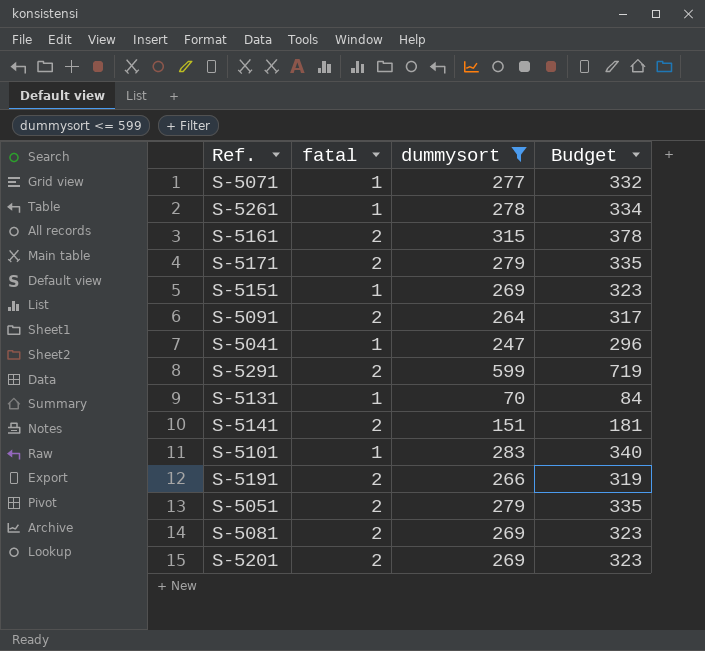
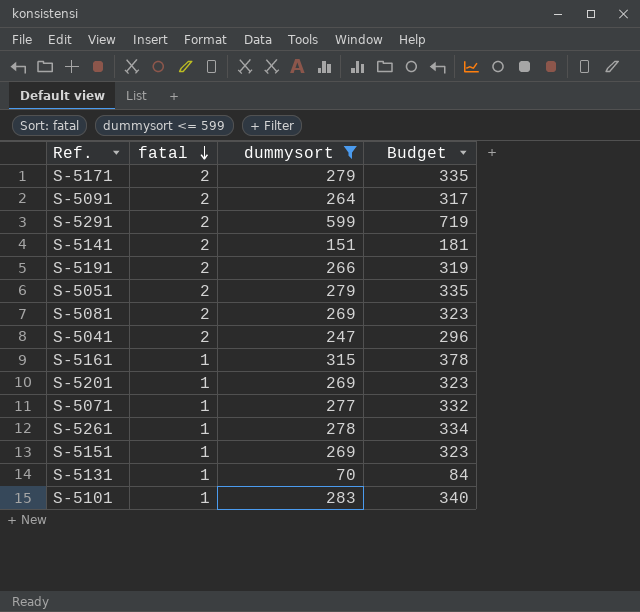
row order: none -> fatal descending
S-5041 | fatal: 1 -> 2
S-5161 | fatal: 2 -> 1
S-5201 | fatal: 2 -> 1

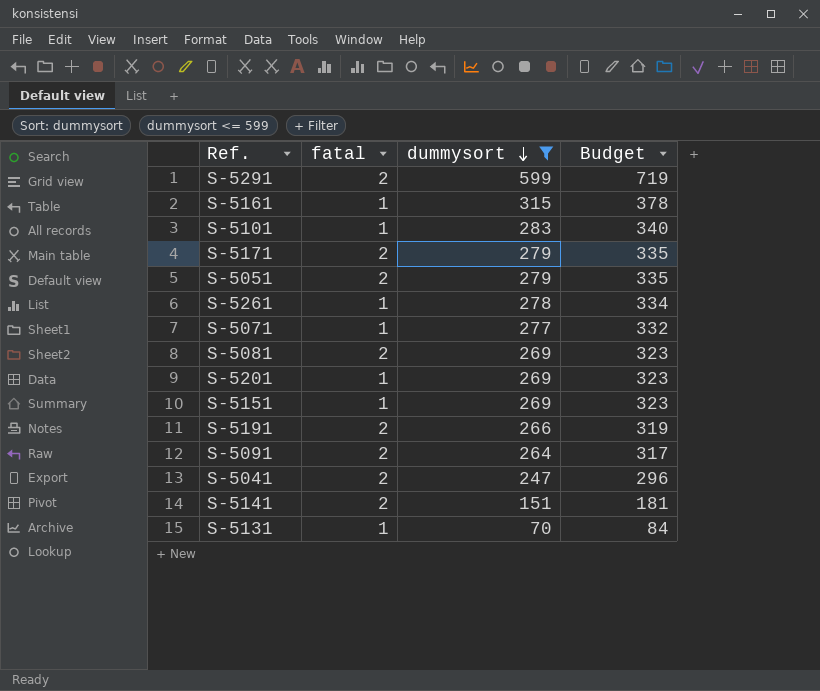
row order: fatal descending -> dummysort descending

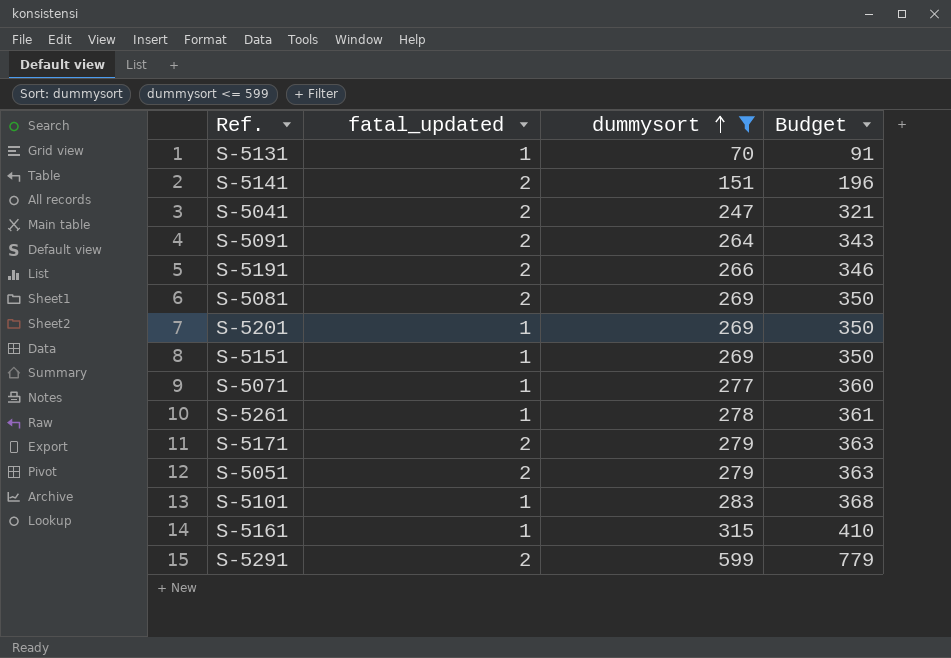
row order: dummysort descending -> dummysort ascending
column name: fatal -> fatal_updated
column Budget | formula: [dummysort] * 1.2 -> [dummysort] * 1.3

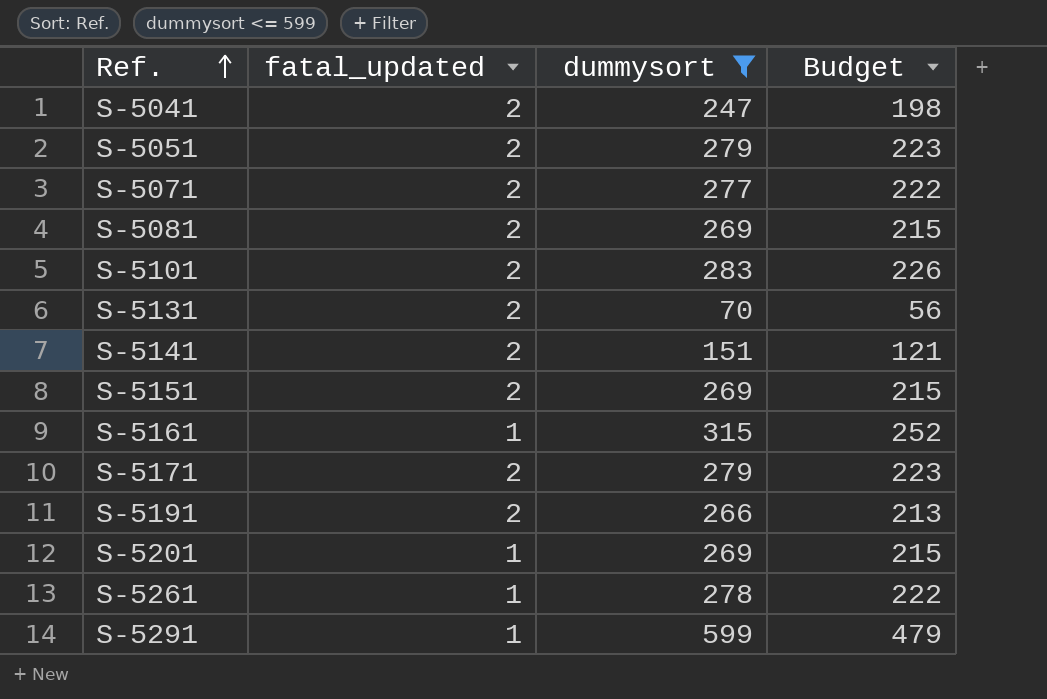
row order: dummysort ascending -> Ref. ascending
column Budget | formula: [dummysort] * 1.3 -> [dummysort] * 0.8
row S-5091: 2 | 264 | 343 -> none
S-5071 | fatal_updated: 1 -> 2
S-5101 | fatal_updated: 1 -> 2
S-5131 | fatal_updated: 1 -> 2
S-5151 | fatal_updated: 1 -> 2
S-5291 | fatal_updated: 2 -> 1

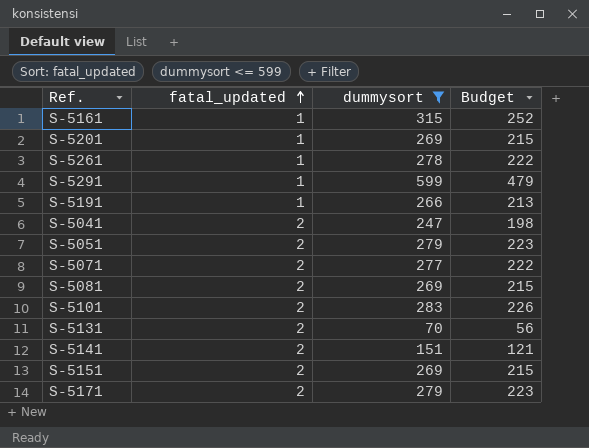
row order: Ref. ascending -> fatal_updated ascending
S-5191 | fatal_updated: 2 -> 1

